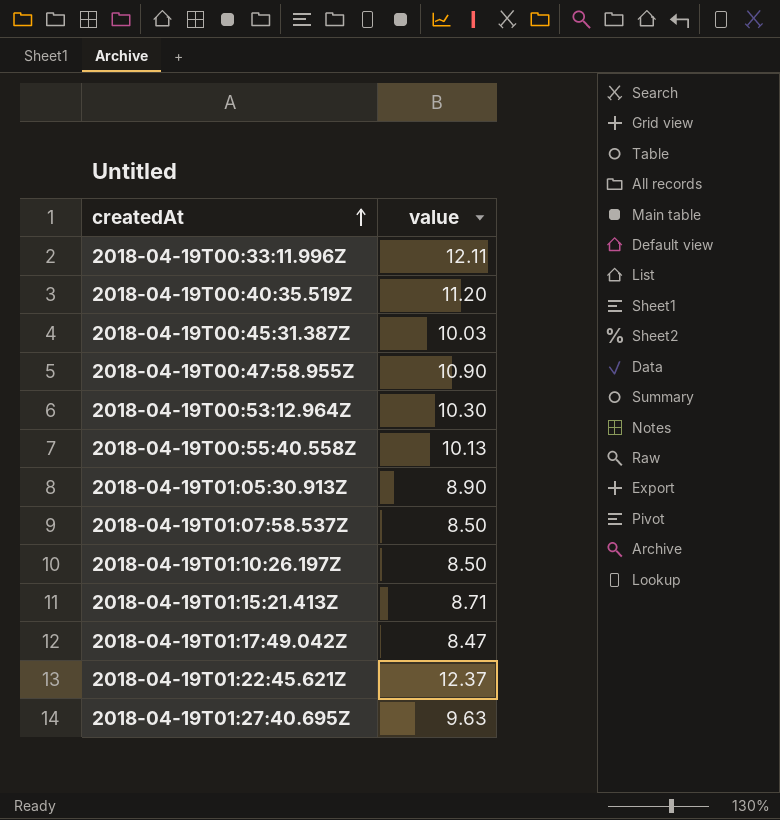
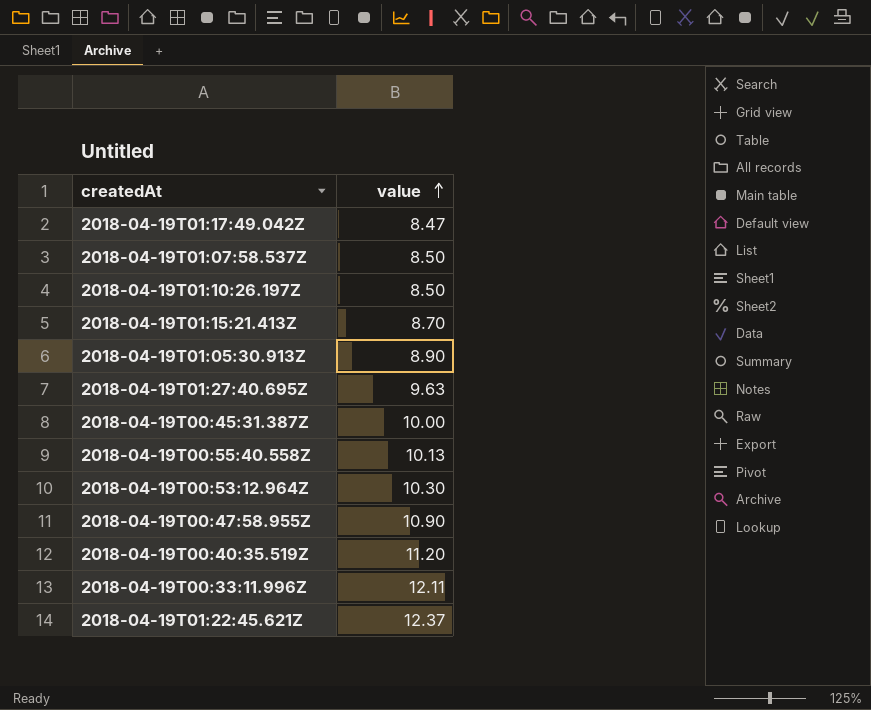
row order: createdAt ascending -> value ascending
2018-04-19T01:15:21.413Z | value: 8.71 -> 8.70
2018-04-19T00:45:31.387Z | value: 10.03 -> 10.00

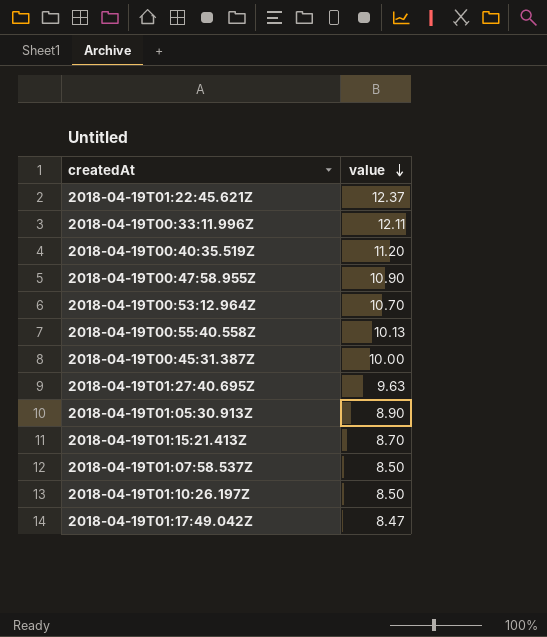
row order: value ascending -> value descending
2018-04-19T00:53:12.964Z | value: 10.30 -> 10.70

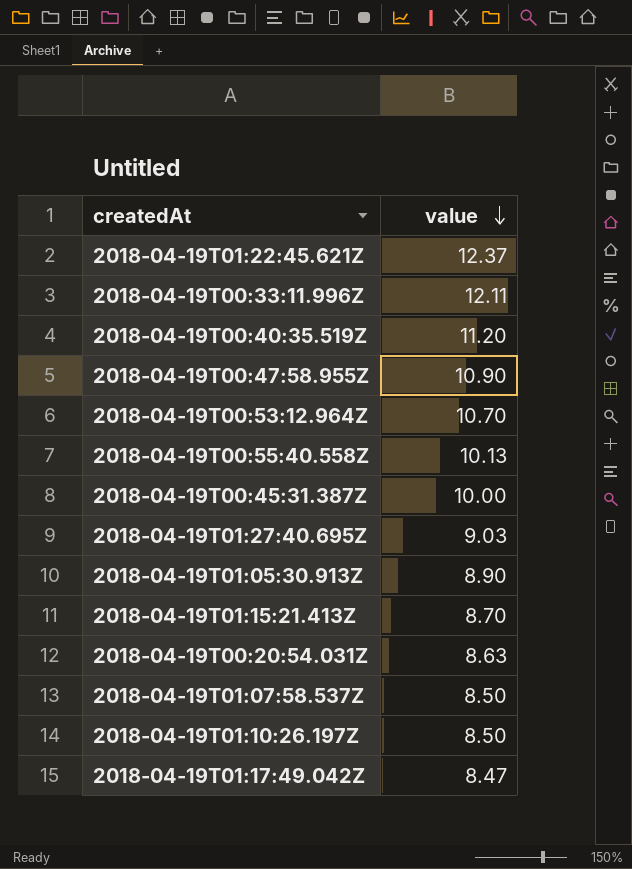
2018-04-19T01:27:40.695Z | value: 9.63 -> 9.03
row 2018-04-19T00:20:54.031Z: none -> 8.63

